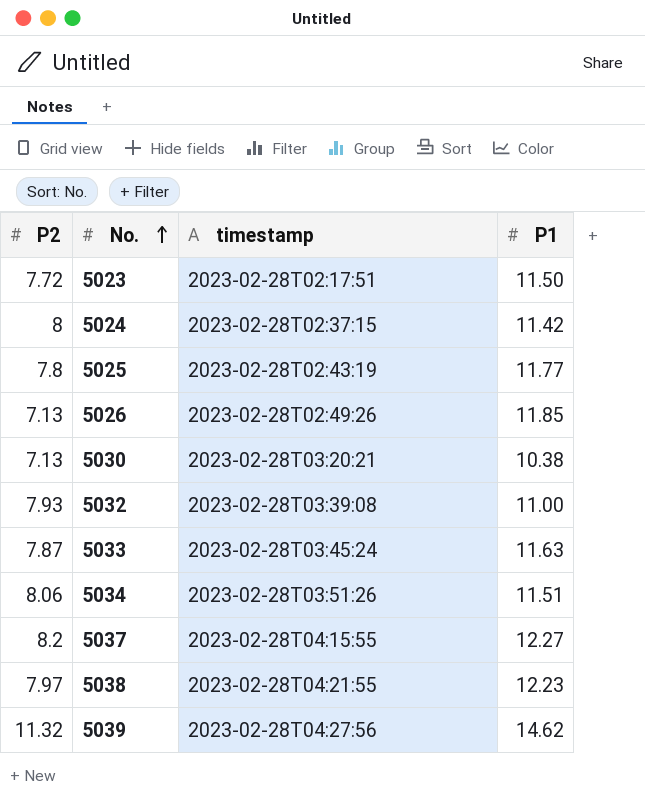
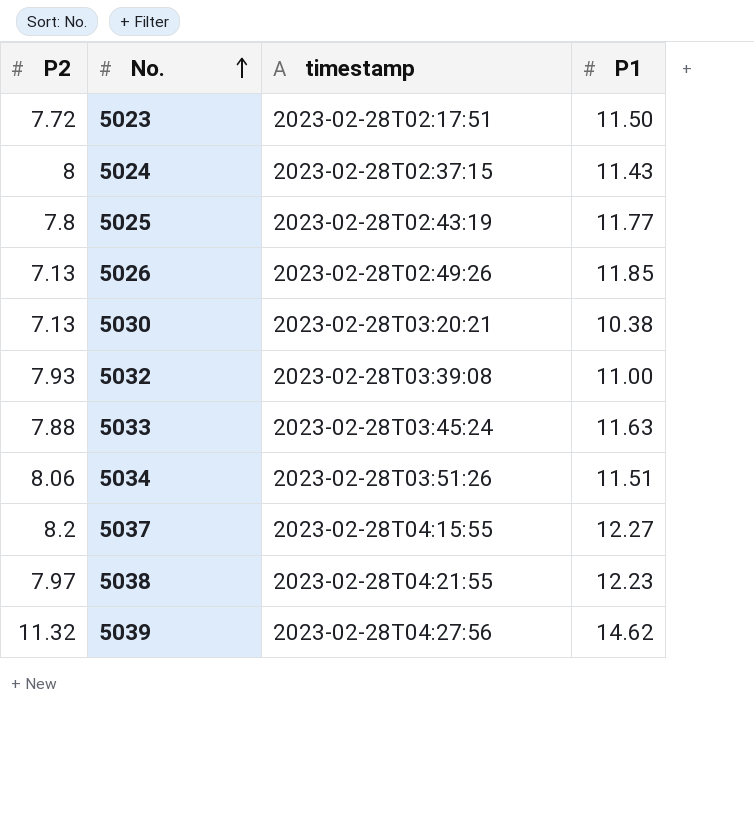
5024 | P1: 11.42 -> 11.43
5033 | P2: 7.87 -> 7.88

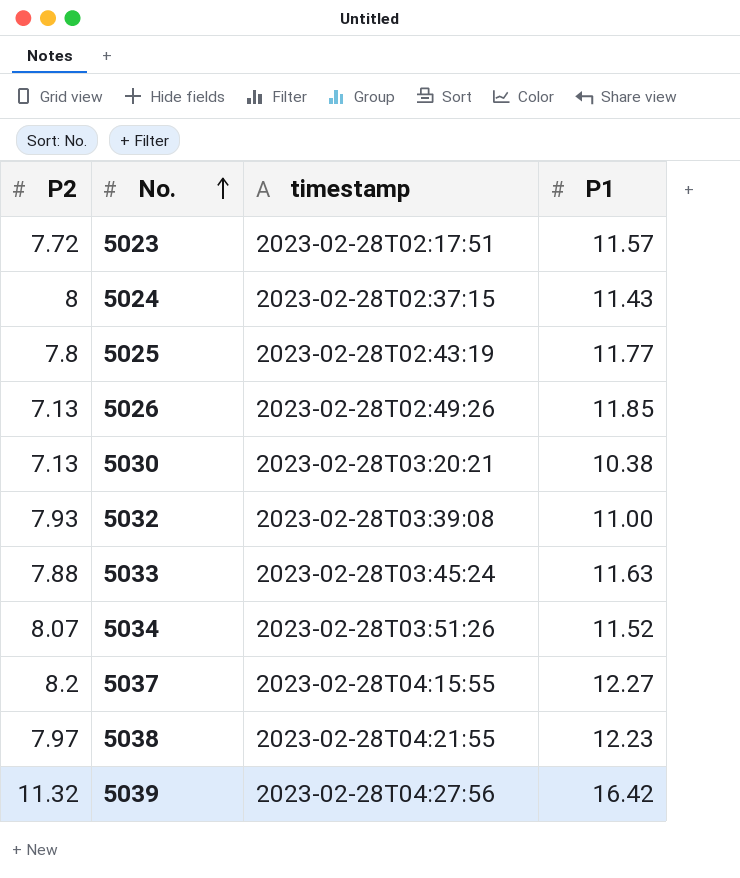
5023 | P1: 11.50 -> 11.57
5034 | P2: 8.06 -> 8.07
5034 | P1: 11.51 -> 11.52
5039 | P1: 14.62 -> 16.42

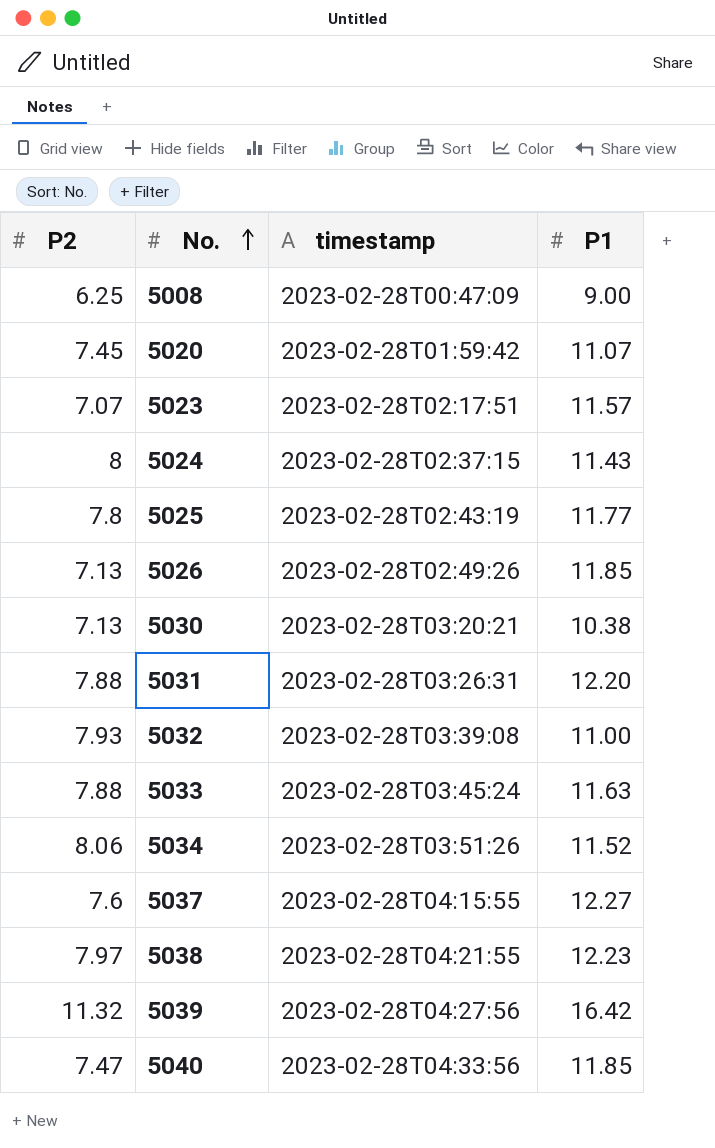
row 5008: none -> 6.25 | 2023-02-28T00:47:09 | 9.00
row 5020: none -> 7.45 | 2023-02-28T01:59:42 | 11.07
5023 | P2: 7.72 -> 7.07
row 5031: none -> 7.88 | 2023-02-28T03:26:31 | 12.20
5034 | P2: 8.07 -> 8.06
5037 | P2: 8.2 -> 7.6
row 5040: none -> 7.47 | 2023-02-28T04:33:56 | 11.85

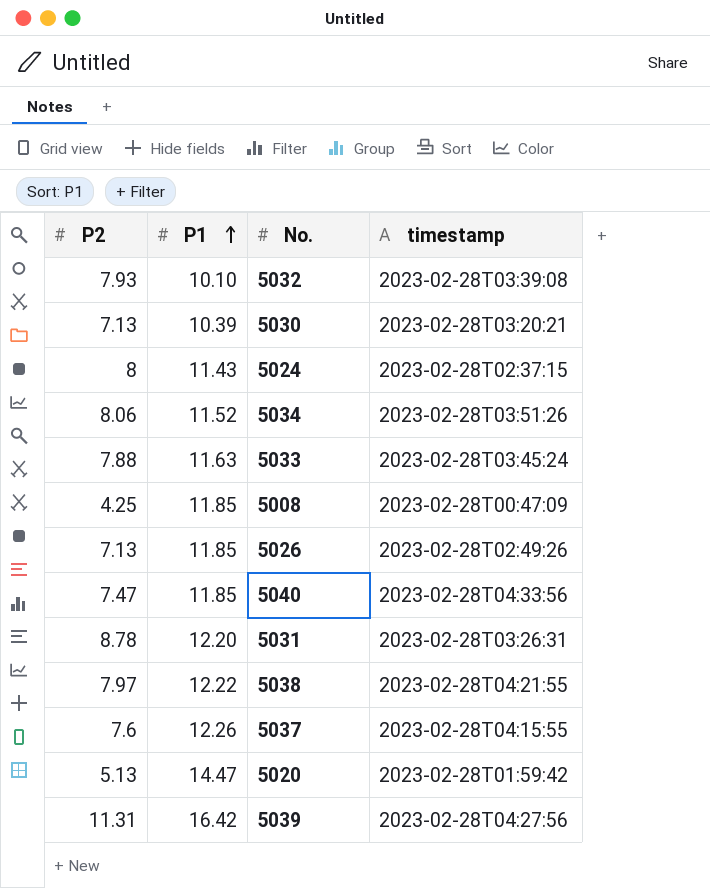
row order: No. ascending -> P1 ascending
column P1 | position: 4 -> 2
row 5023: 7.07 | 2023-02-28T02:17:51 | 11.57 -> none
row 5025: 7.8 | 2023-02-28T02:43:19 | 11.77 -> none
5032 | P1: 11.00 -> 10.10
5030 | P1: 10.38 -> 10.39
5008 | P2: 6.25 -> 4.25
5008 | P1: 9.00 -> 11.85
5031 | P2: 7.88 -> 8.78
5038 | P1: 12.23 -> 12.22
5037 | P1: 12.27 -> 12.26
5020 | P2: 7.45 -> 5.13
5020 | P1: 11.07 -> 14.47
5039 | P2: 11.32 -> 11.31

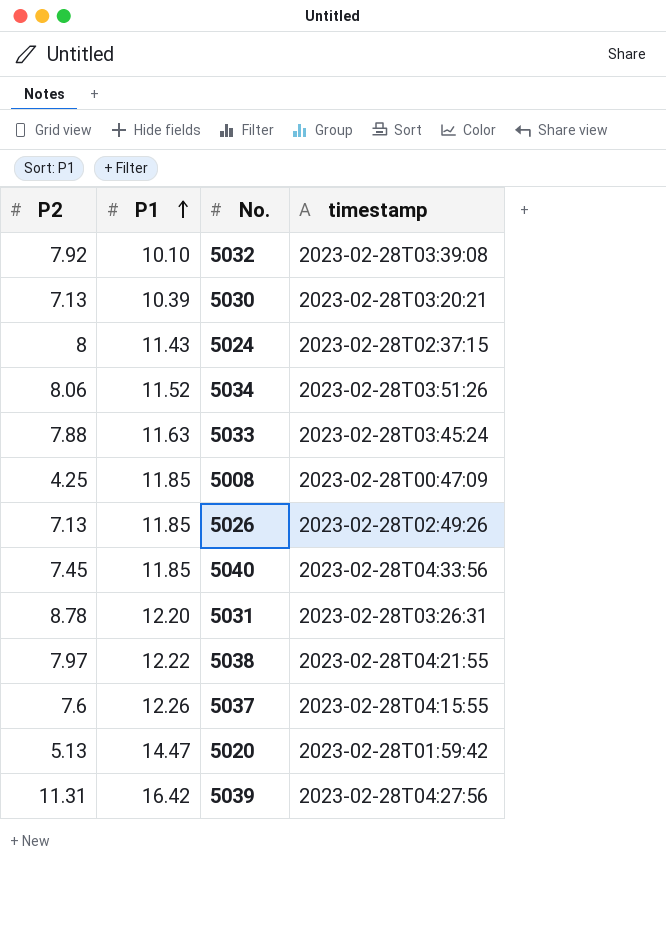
5032 | P2: 7.93 -> 7.92
5040 | P2: 7.47 -> 7.45

